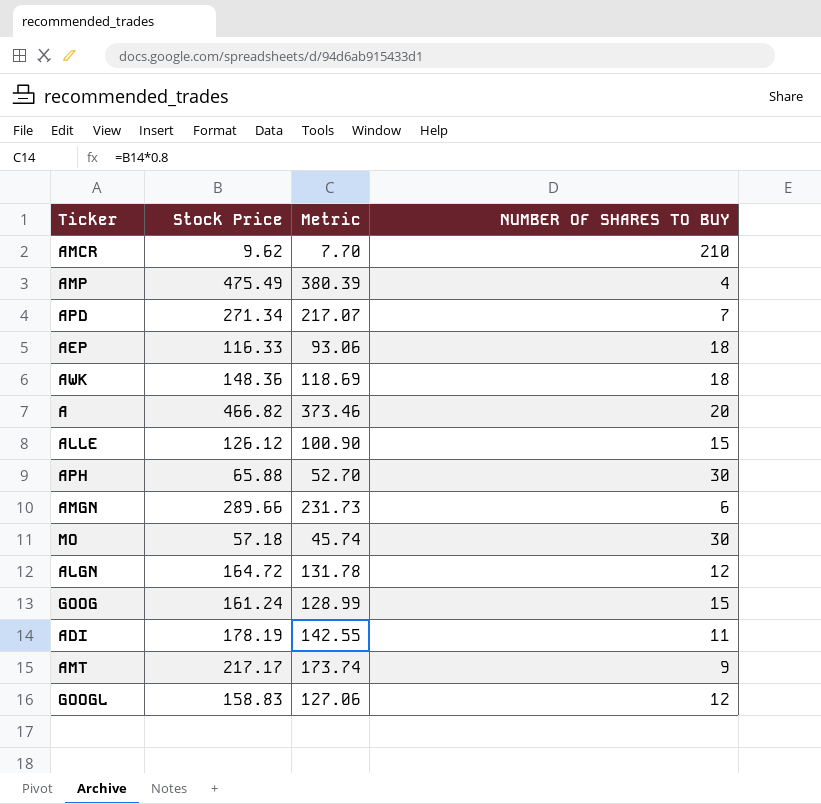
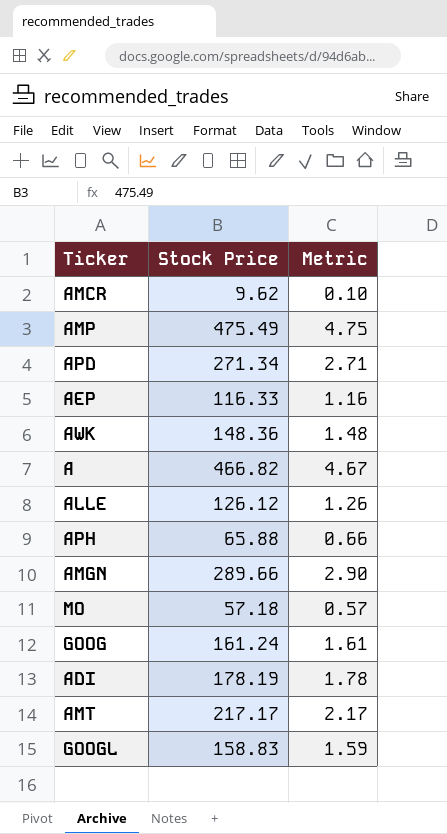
column NUMBER OF SHARES TO BUY | position: 4 -> none
column Metric | formula: [Stock Price] * 0.8 -> [Stock Price] * 0.01
row ALGN: 164.72 | 131.78 | 12 -> none

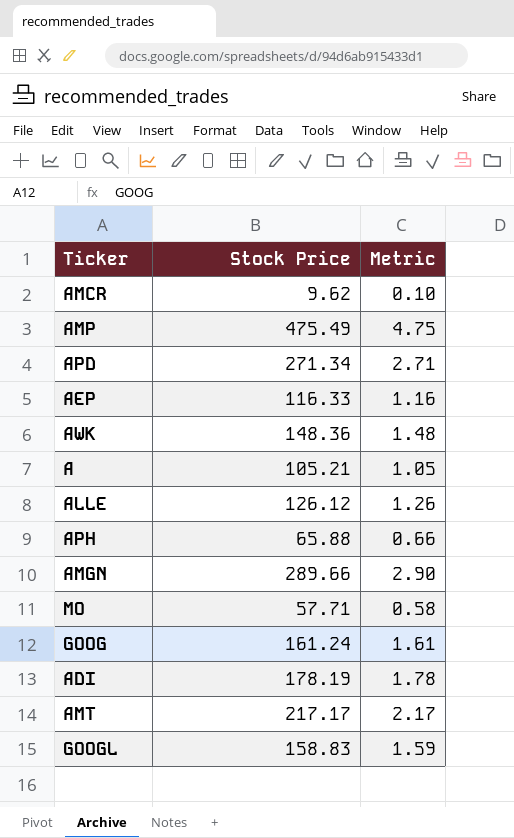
A | Stock Price: 466.82 -> 105.21
A | Metric: 4.67 -> 1.05
MO | Stock Price: 57.18 -> 57.71
MO | Metric: 0.57 -> 0.58

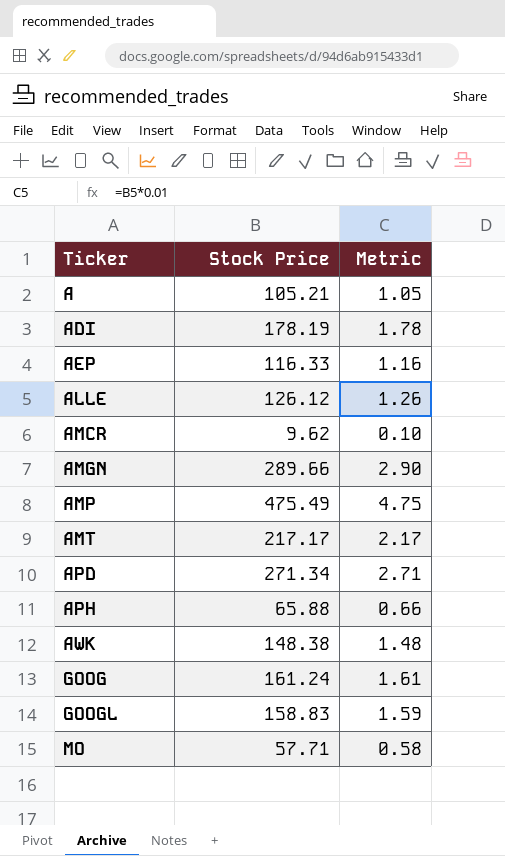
row order: none -> Ticker ascending
AWK | Stock Price: 148.36 -> 148.38

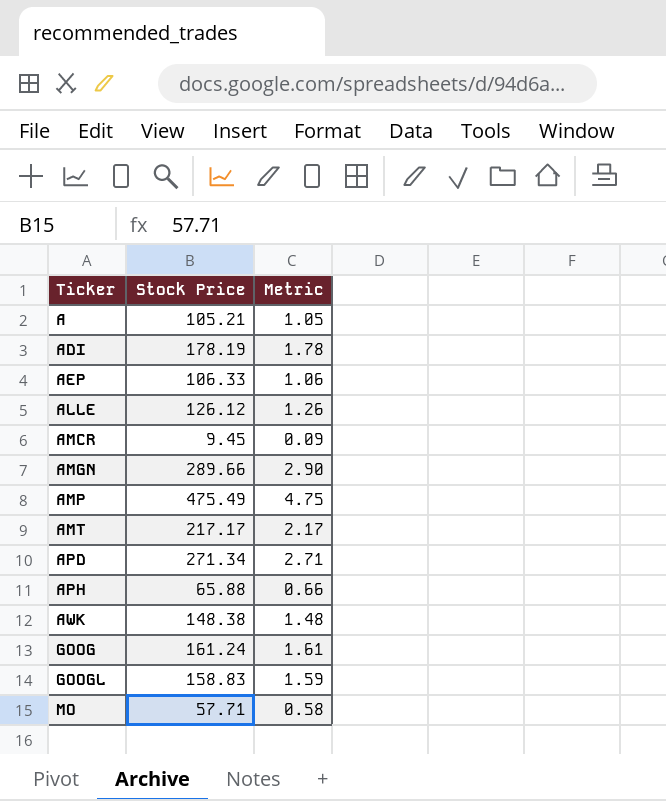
AEP | Stock Price: 116.33 -> 106.33
AEP | Metric: 1.16 -> 1.06
AMCR | Stock Price: 9.62 -> 9.45
AMCR | Metric: 0.10 -> 0.09

